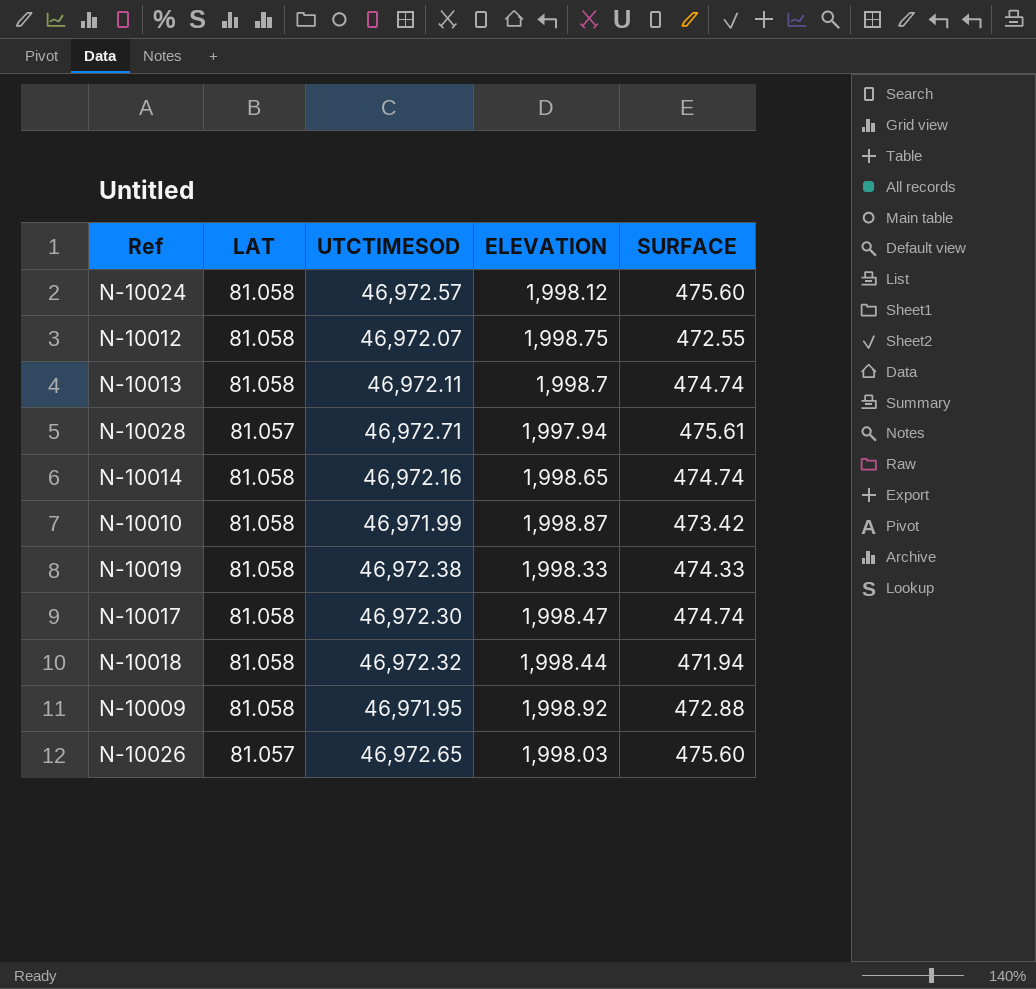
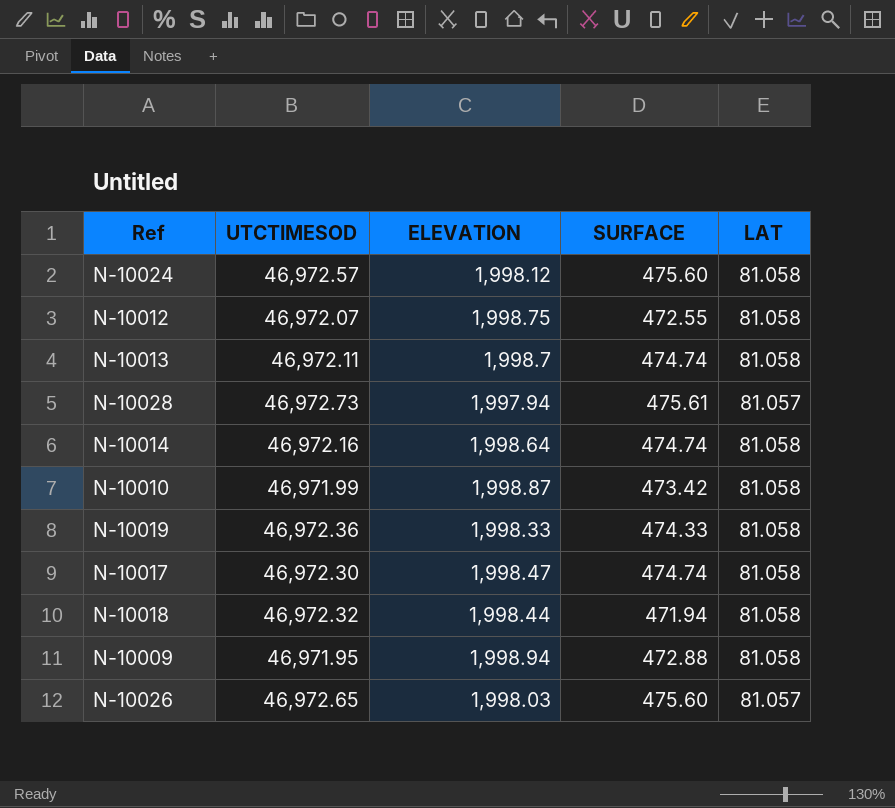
column LAT | position: 2 -> 5
N-10028 | UTCTIMESOD: 46,972.71 -> 46,972.73
N-10014 | ELEVATION: 1,998.65 -> 1,998.64
N-10019 | UTCTIMESOD: 46,972.38 -> 46,972.36
N-10009 | ELEVATION: 1,998.92 -> 1,998.94

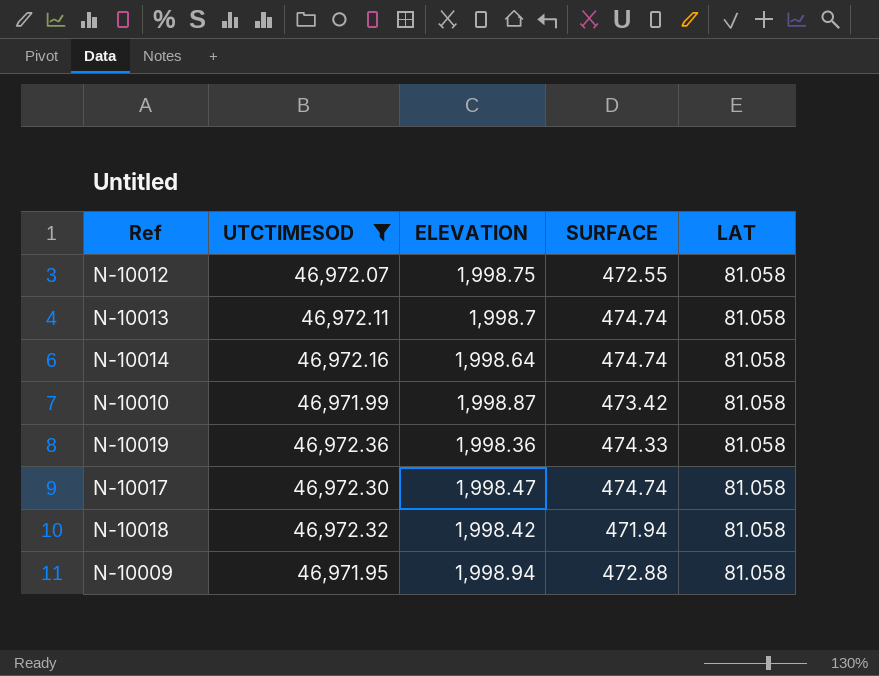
filter: none -> UTCTIMESOD <= 46,972.36
N-10019 | ELEVATION: 1,998.33 -> 1,998.36
N-10018 | ELEVATION: 1,998.44 -> 1,998.42

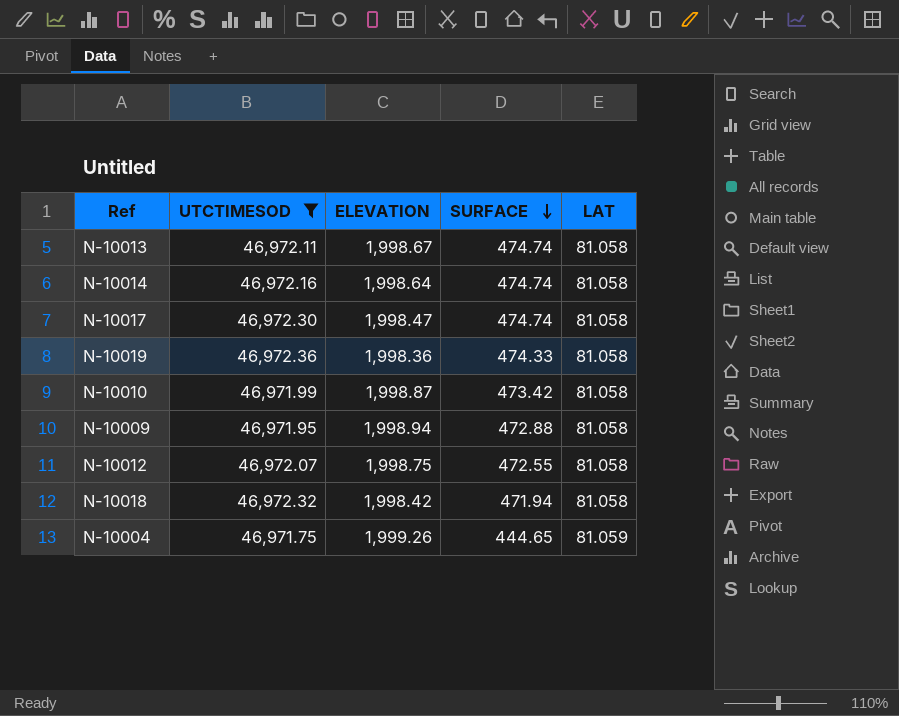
row order: none -> SURFACE descending
N-10013 | ELEVATION: 1,998.7 -> 1,998.67
row N-10004: none -> 46,971.75 | 1,999.26 | 444.65 | 81.059

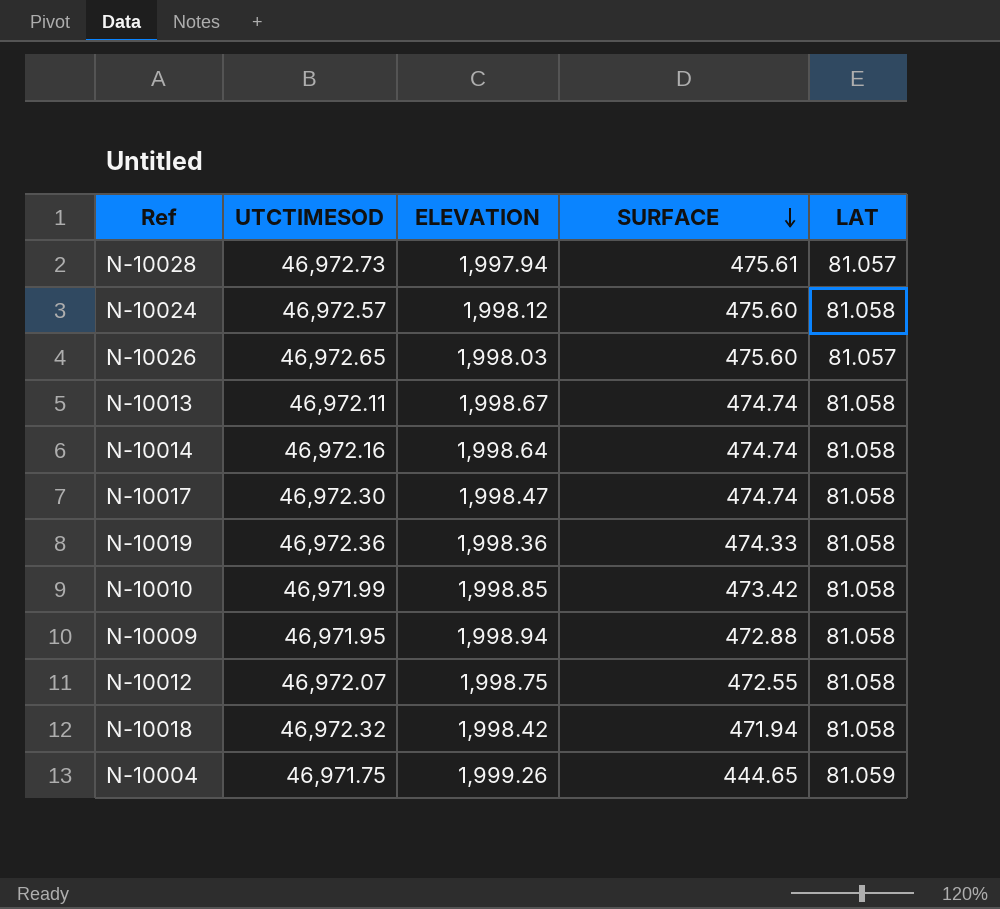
filter: UTCTIMESOD <= 46,972.36 -> none
N-10010 | ELEVATION: 1,998.87 -> 1,998.85

